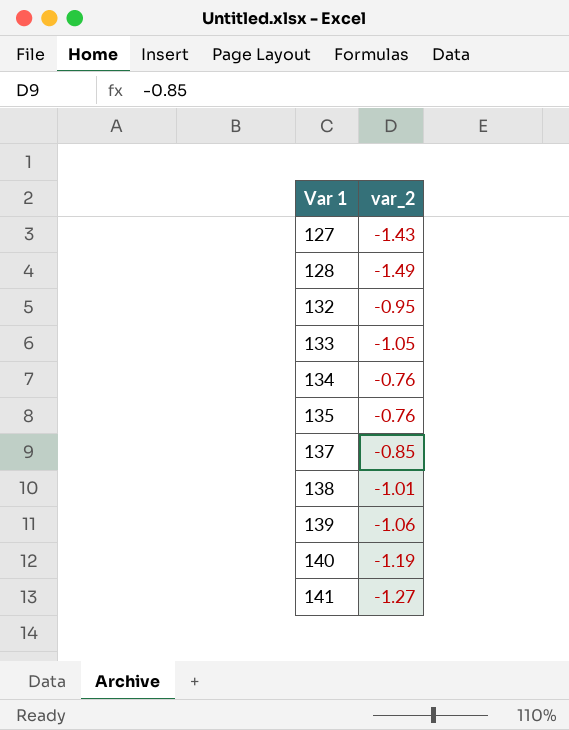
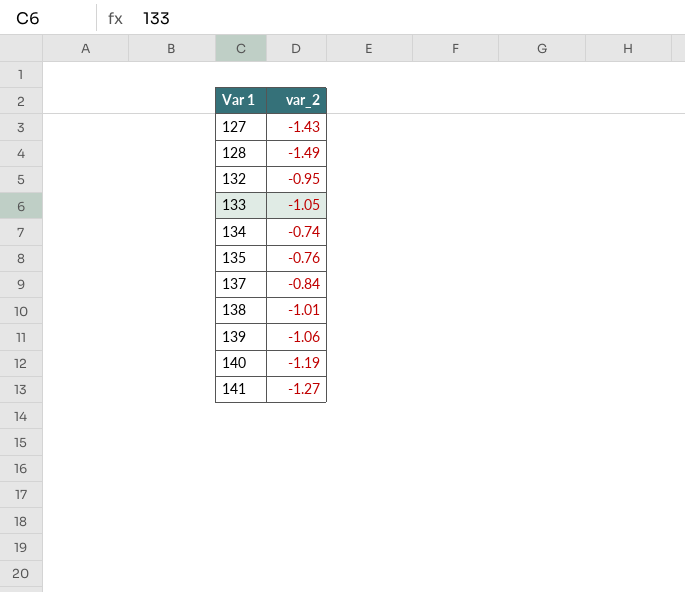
134 | var_2: -0.76 -> -0.74
137 | var_2: -0.85 -> -0.84

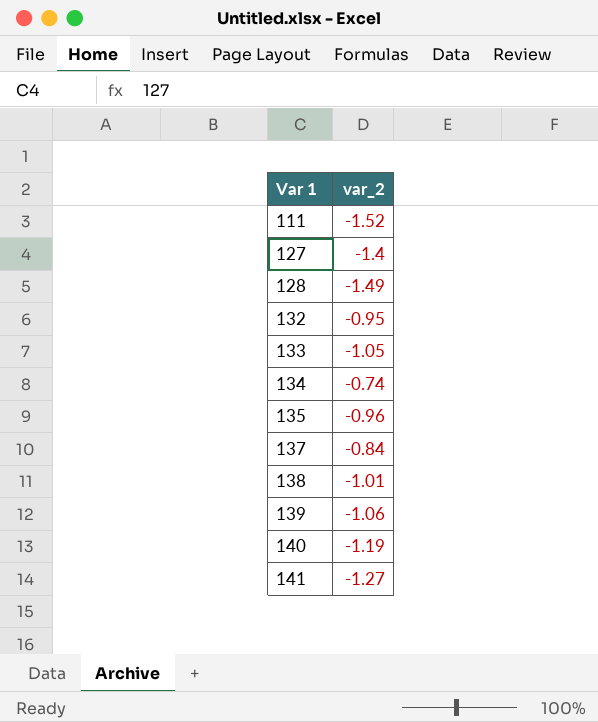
row 111: none -> -1.52
127 | var_2: -1.43 -> -1.4
135 | var_2: -0.76 -> -0.96

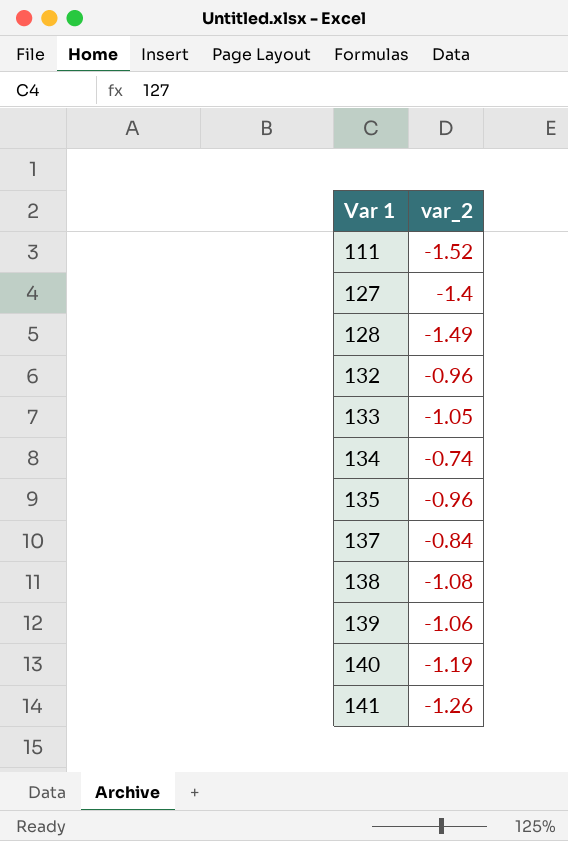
132 | var_2: -0.95 -> -0.96
138 | var_2: -1.01 -> -1.08
141 | var_2: -1.27 -> -1.26

